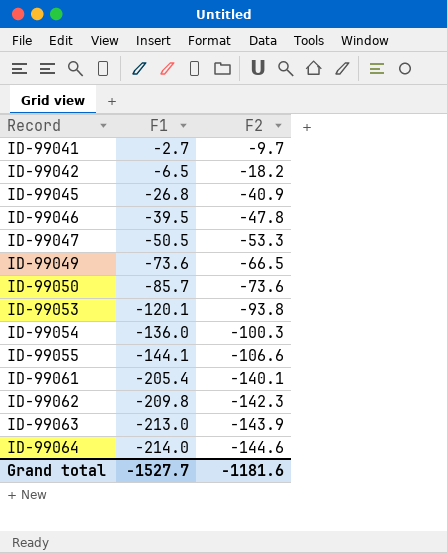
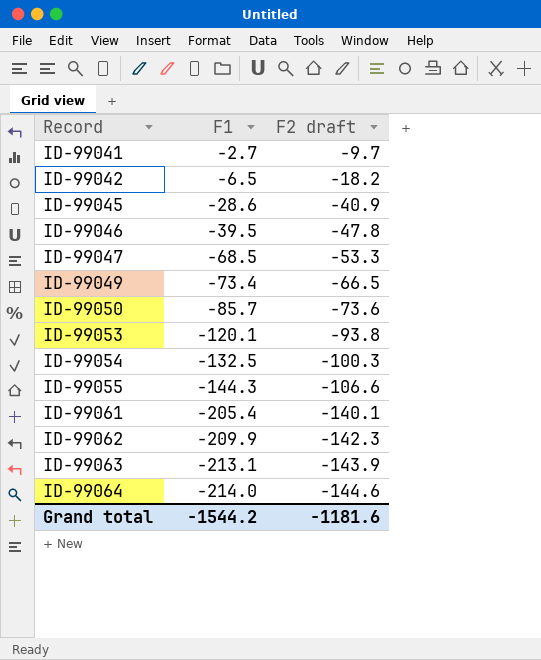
column name: F2 -> F2 draft
ID-99045 | F1: -26.8 -> -28.6
ID-99047 | F1: -50.5 -> -68.5
ID-99049 | F1: -73.6 -> -73.4
ID-99054 | F1: -136.0 -> -132.5
ID-99055 | F1: -144.1 -> -144.3
ID-99062 | F1: -209.8 -> -209.9
ID-99063 | F1: -213.0 -> -213.1
Grand total | F1: -1527.7 -> -1544.2

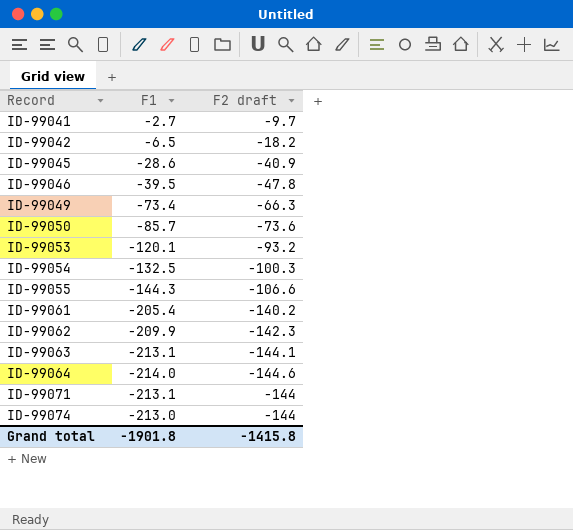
row ID-99047: -68.5 | -53.3 -> none
ID-99049 | F2 draft: -66.5 -> -66.3
ID-99053 | F2 draft: -93.8 -> -93.2
ID-99061 | F2 draft: -140.1 -> -140.2
ID-99063 | F2 draft: -143.9 -> -144.1
row ID-99071: none -> -213.1 | -144
row ID-99074: none -> -213.0 | -144
Grand total | F1: -1544.2 -> -1901.8
Grand total | F2 draft: -1181.6 -> -1415.8

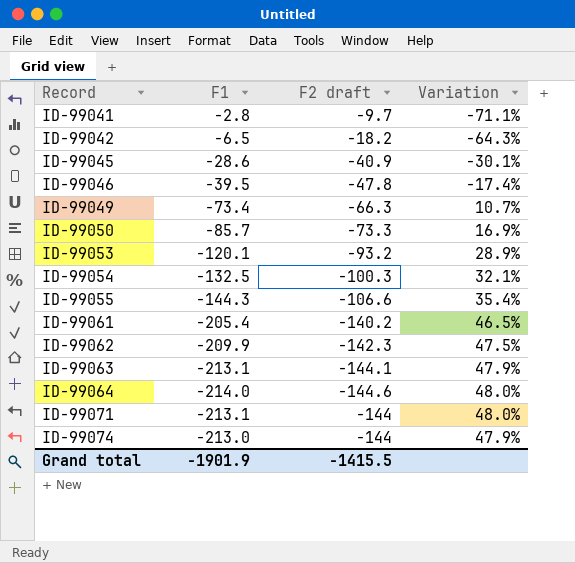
column Variation | formula: none -> ([F1] - [F2 draft]) / [F2 draft]
ID-99041 | F1: -2.7 -> -2.8
ID-99050 | F2 draft: -73.6 -> -73.3
Grand total | F1: -1901.8 -> -1901.9
Grand total | F2 draft: -1415.8 -> -1415.5

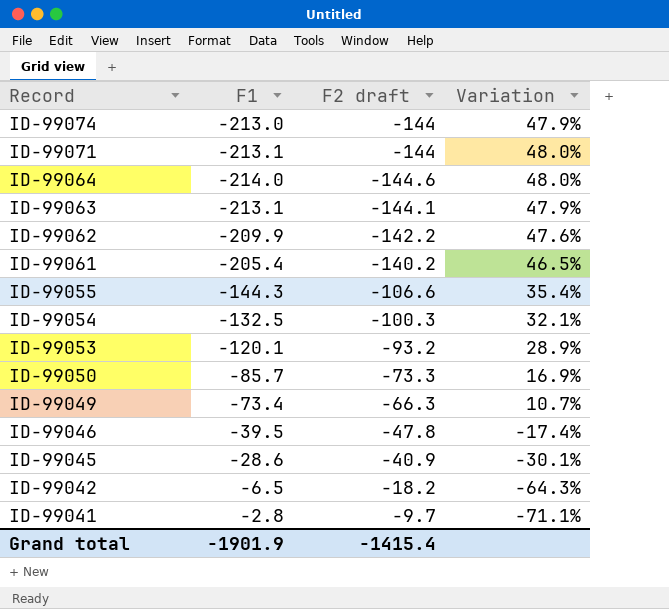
row order: Record ascending -> Record descending
ID-99062 | F2 draft: -142.3 -> -142.2
ID-99062 | Variation: 47.5% -> 47.6%
Grand total | F2 draft: -1415.5 -> -1415.4

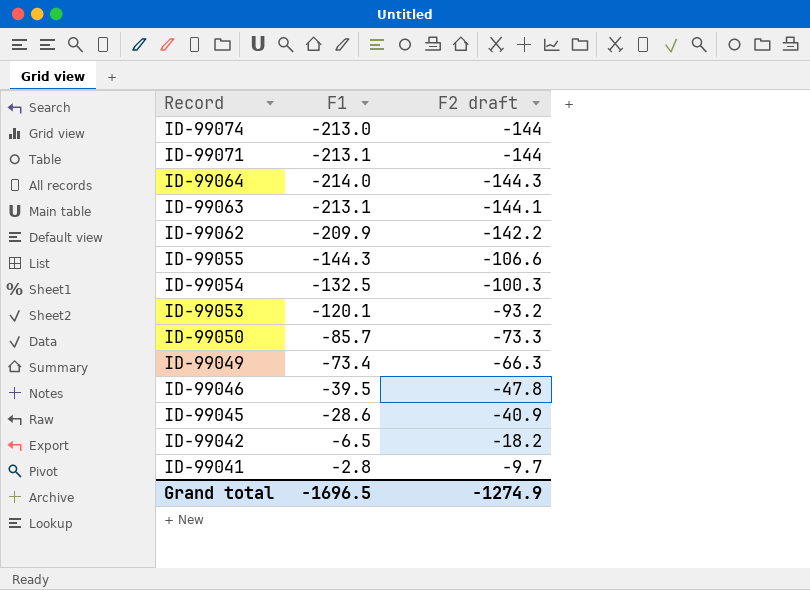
column Variation | formula: ([F1] - [F2 draft]) / [F2 draft] -> none
row ID-99061: -205.4 | -140.2 | 46.5% -> none
ID-99064 | F2 draft: -144.6 -> -144.3
Grand total | F1: -1901.9 -> -1696.5
Grand total | F2 draft: -1415.4 -> -1274.9

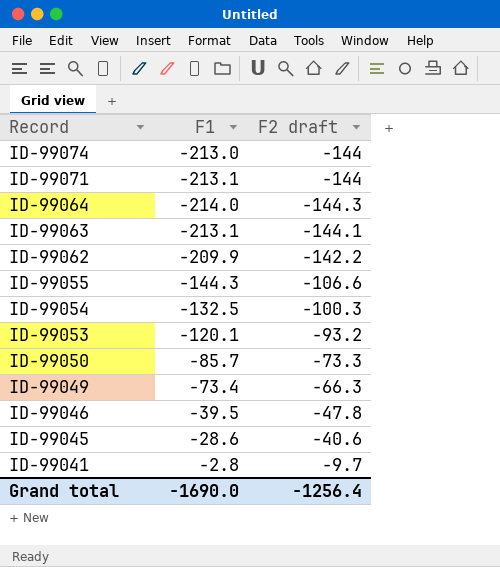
row ID-99042: -6.5 | -18.2 -> none
ID-99045 | F2 draft: -40.9 -> -40.6
Grand total | F1: -1696.5 -> -1690.0
Grand total | F2 draft: -1274.9 -> -1256.4

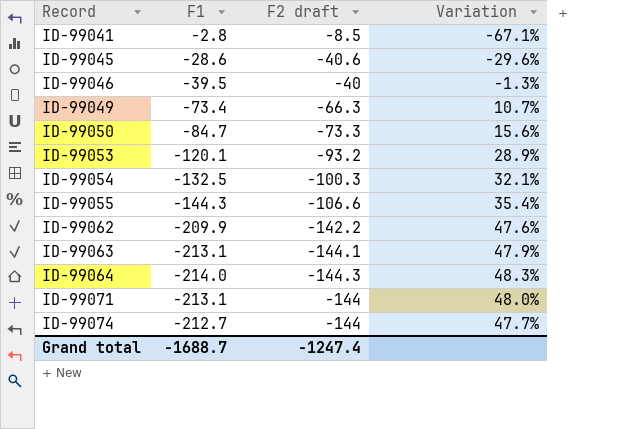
row order: Record descending -> Record ascending
column Variation | formula: none -> ([F1] - [F2 draft]) / [F2 draft]
ID-99041 | F2 draft: -9.7 -> -8.5
ID-99046 | F2 draft: -47.8 -> -40
ID-99050 | F1: -85.7 -> -84.7
ID-99074 | F1: -213.0 -> -212.7
Grand total | F1: -1690.0 -> -1688.7
Grand total | F2 draft: -1256.4 -> -1247.4

